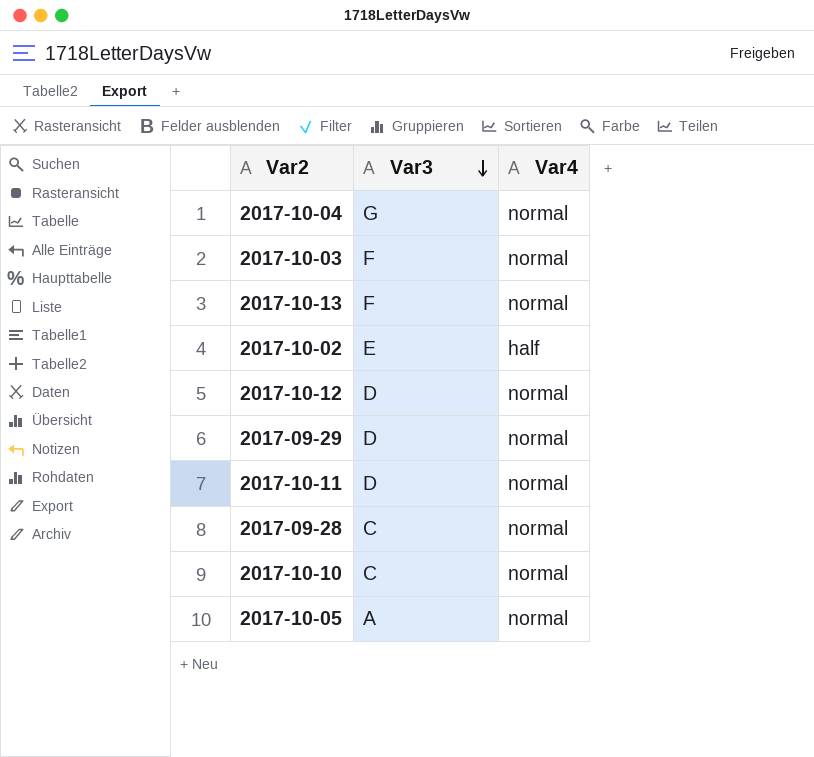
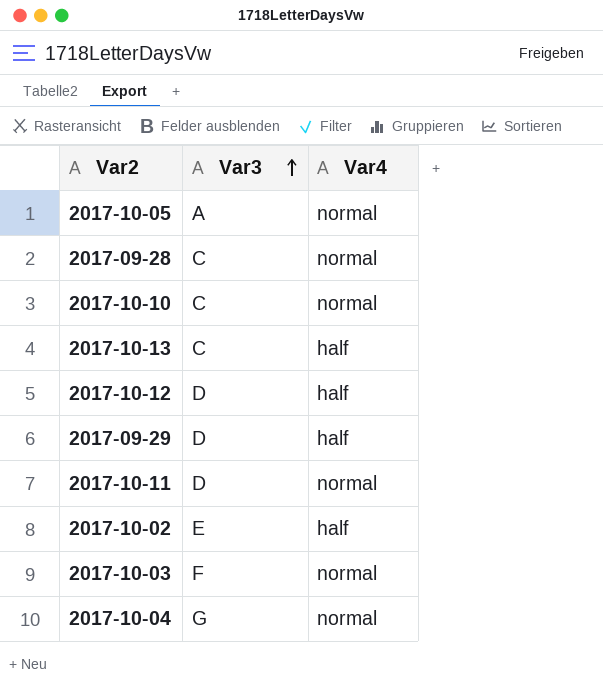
row order: Var3 descending -> Var3 ascending
2017-10-13 | Var3: F -> C
2017-10-13 | Var4: normal -> half
2017-10-12 | Var4: normal -> half
2017-09-29 | Var4: normal -> half

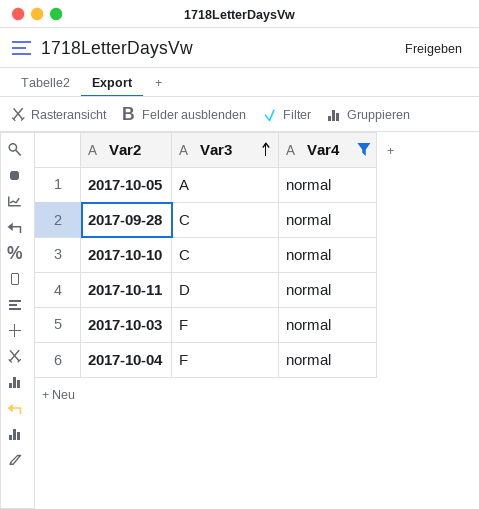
filter: none -> Var4 = normal
2017-10-04 | Var3: G -> F

